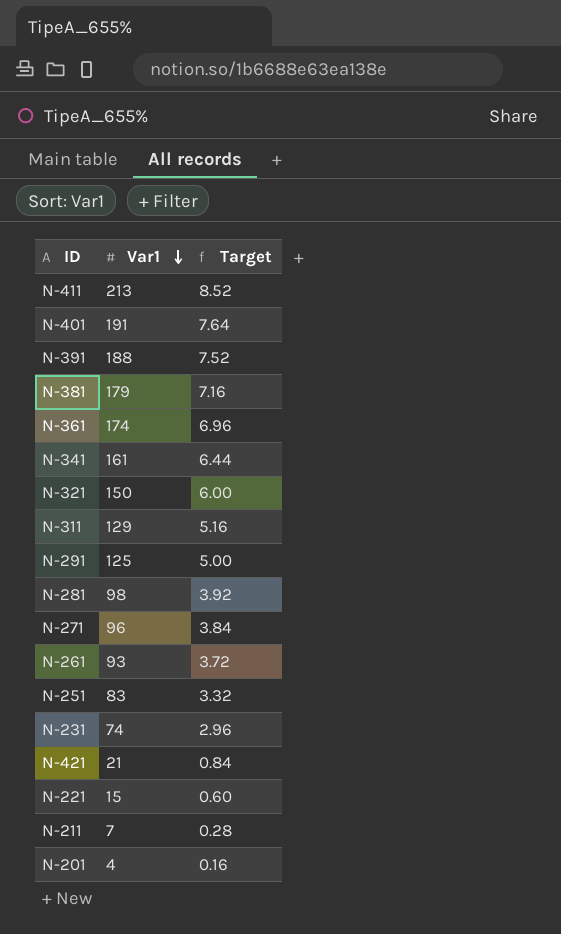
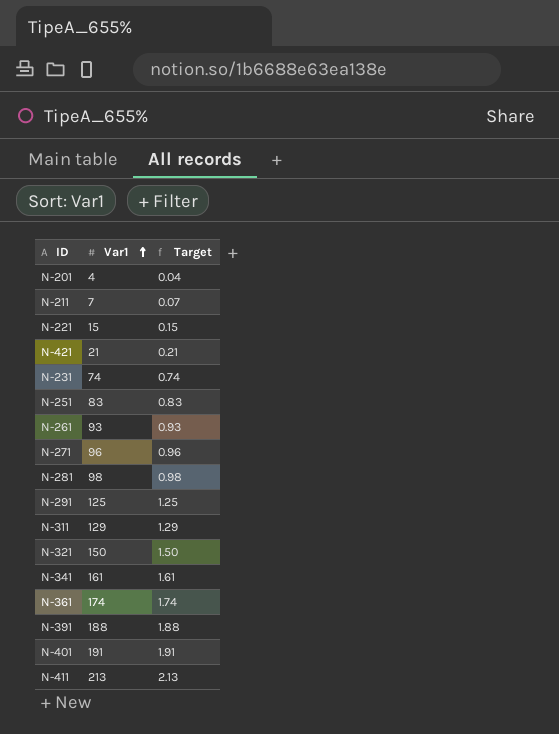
row order: Var1 descending -> Var1 ascending
column Target | formula: [Var1] * 0.04 -> [Var1] * 0.01
row N-381: 179 | 7.16 -> none

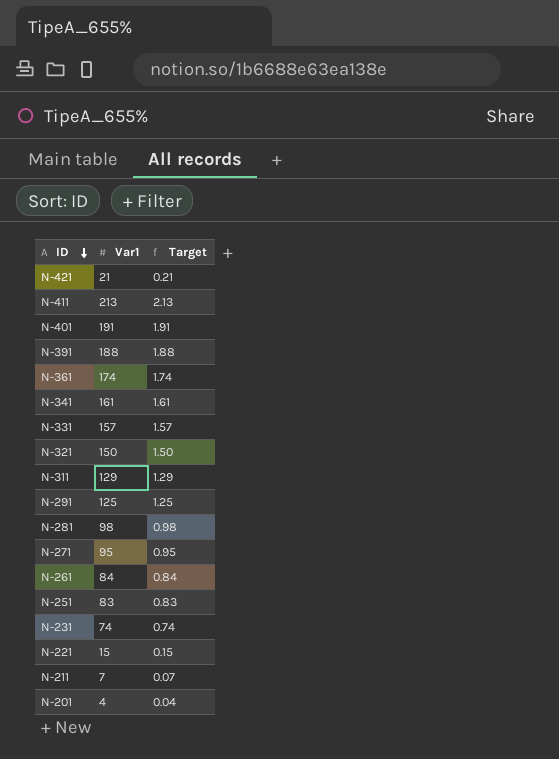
row order: Var1 ascending -> ID descending
row N-331: none -> 157 | 1.57
N-271 | Var1: 96 -> 95
N-271 | Target: 0.96 -> 0.95
N-261 | Var1: 93 -> 84
N-261 | Target: 0.93 -> 0.84

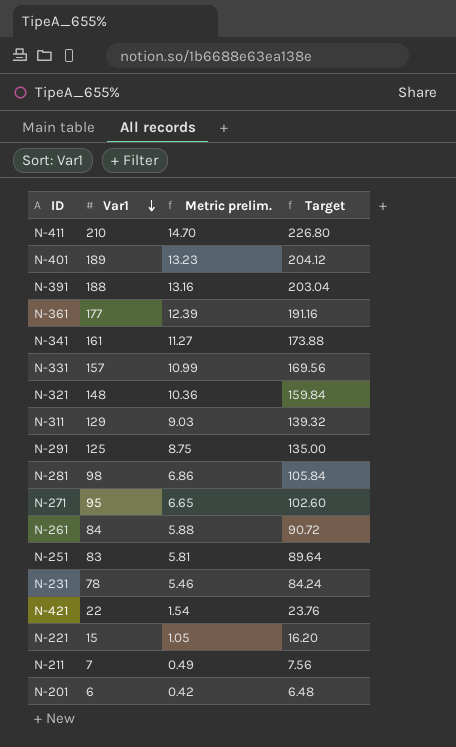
row order: ID descending -> Var1 descending
column Metric prelim. | formula: none -> [Var1] * 0.07
column Target | formula: [Var1] * 0.01 -> [Var1] * 1.08
N-411 | Var1: 213 -> 210
N-401 | Var1: 191 -> 189
N-361 | Var1: 174 -> 177
N-321 | Var1: 150 -> 148
N-231 | Var1: 74 -> 78
N-421 | Var1: 21 -> 22
N-201 | Var1: 4 -> 6

